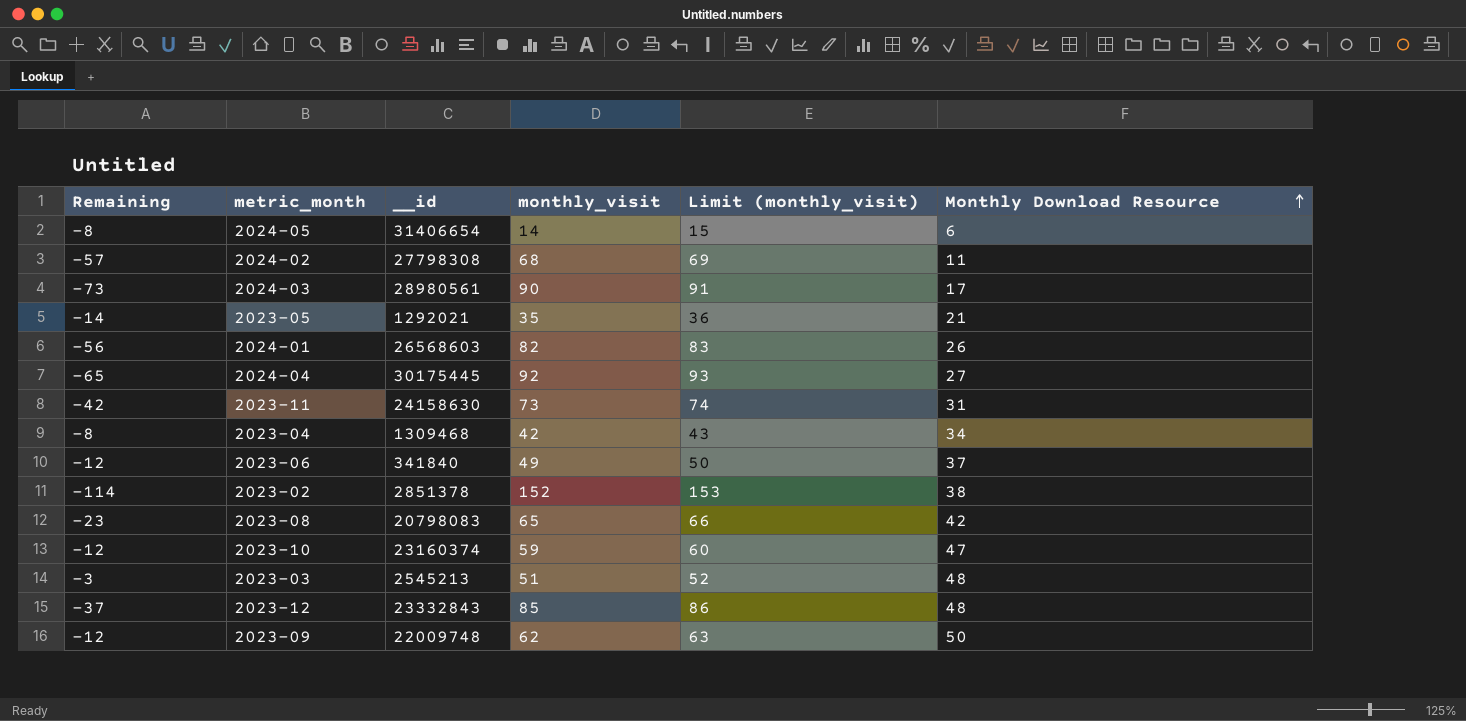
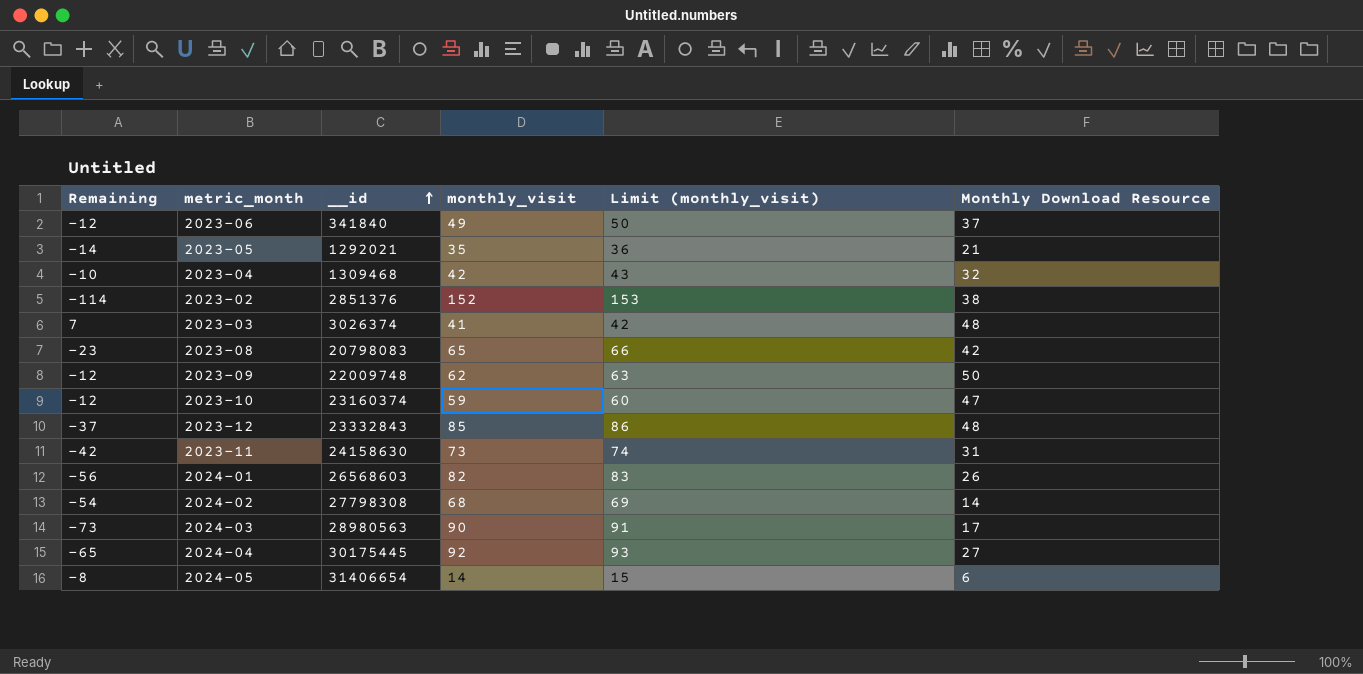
row order: Monthly Download Resource ascending -> __id ascending
2023-04 | Remaining: -8 -> -10
2023-04 | Monthly Download Resource: 34 -> 32
2023-02 | __id: 2851378 -> 2851376
2023-03 | Remaining: -3 -> 7
2023-03 | __id: 2545213 -> 3026374
2023-03 | monthly_visit: 51 -> 41
2023-03 | Limit (monthly_visit): 52 -> 42
2024-02 | Remaining: -57 -> -54
2024-02 | Monthly Download Resource: 11 -> 14
2024-03 | __id: 28980561 -> 28980563

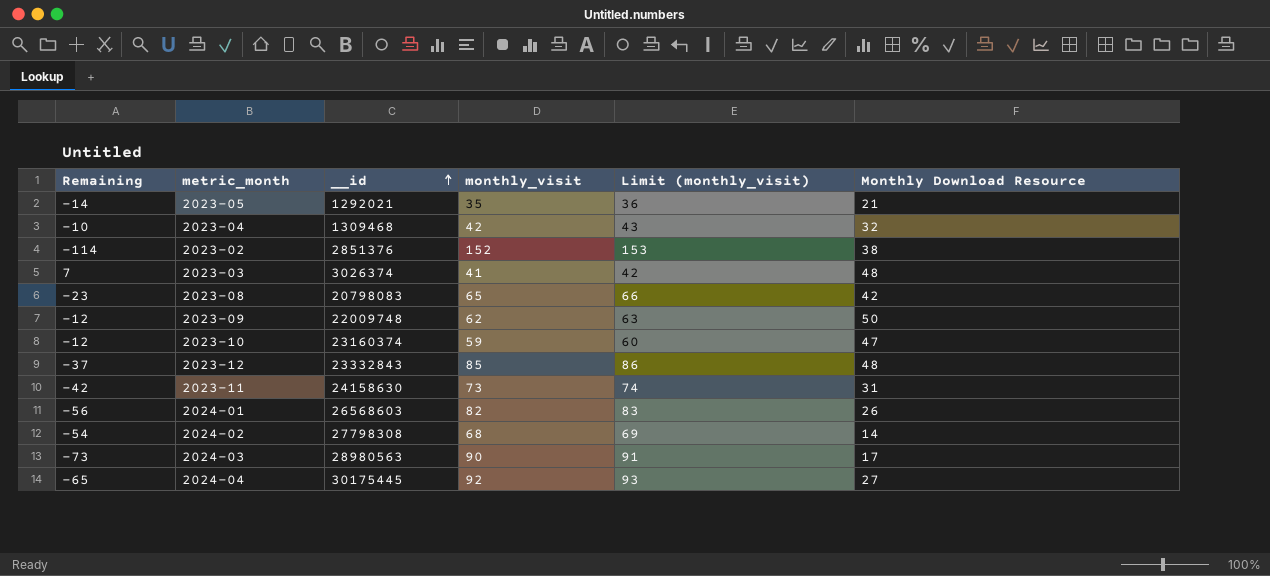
row 2023-06: -12 | 341840 | 49 | 50 | 37 -> none
row 2024-05: -8 | 31406654 | 14 | 15 | 6 -> none

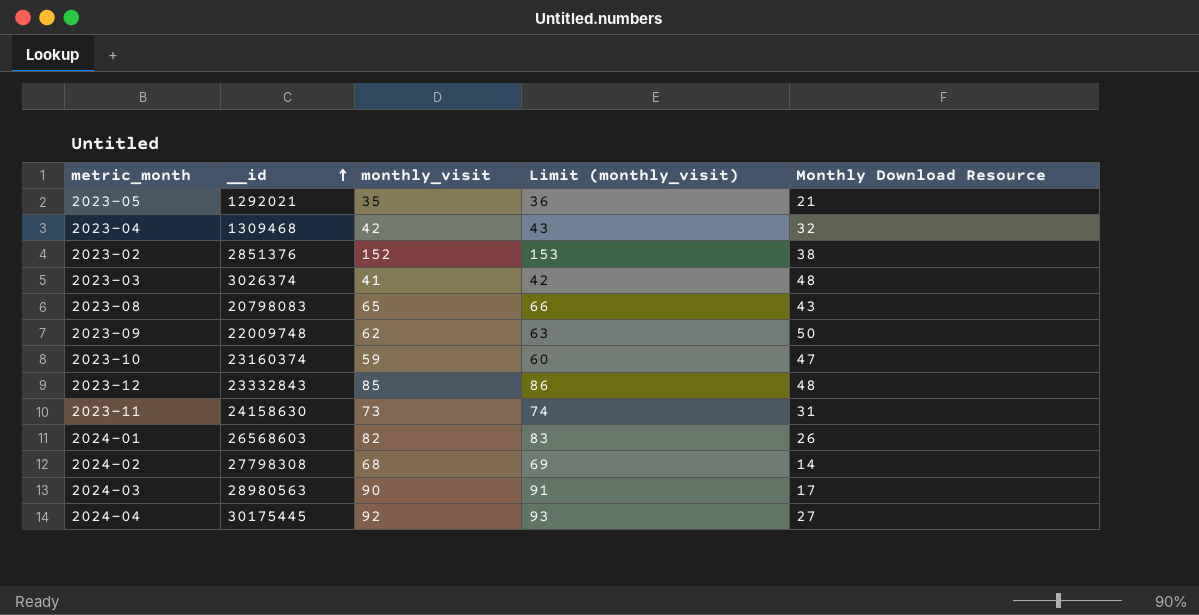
column Remaining | formula: [Monthly Download Resource] - [monthly_visit] -> none
2023-08 | Monthly Download Resource: 42 -> 43

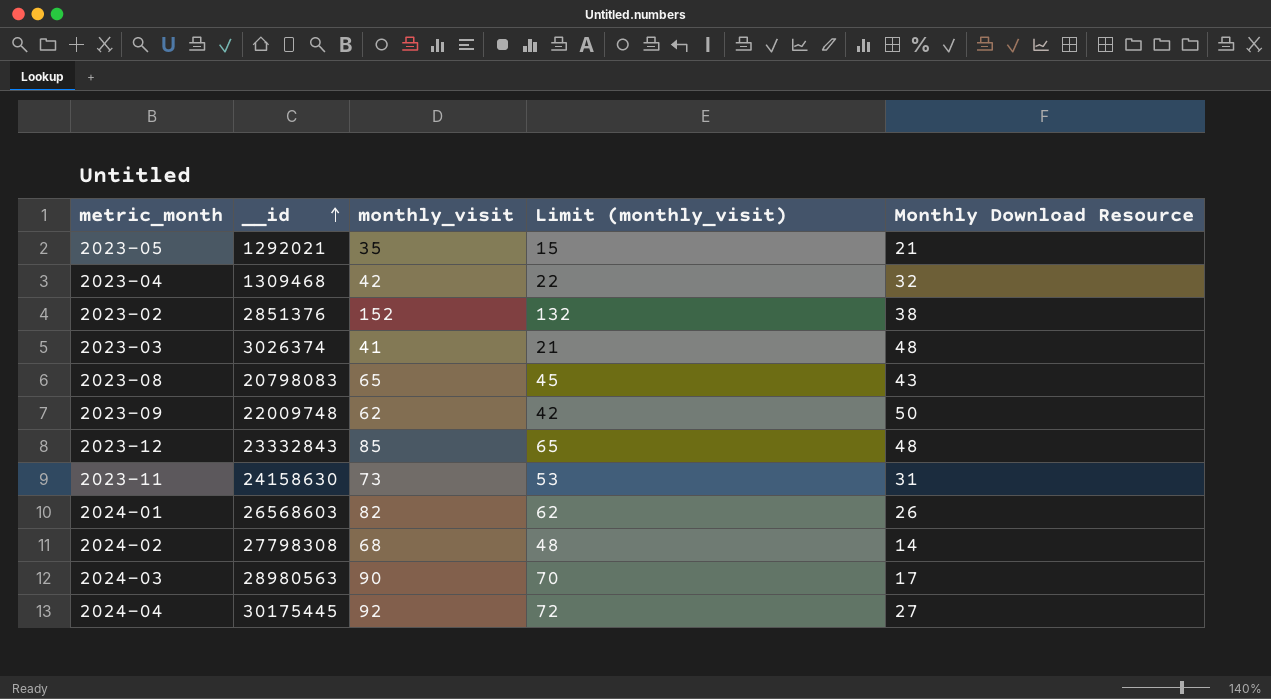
column Limit (monthly_visit) | formula: [monthly_visit] + 1 -> [monthly_visit] - 20
row 2023-10: 23160374 | 59 | 60 | 47 -> none

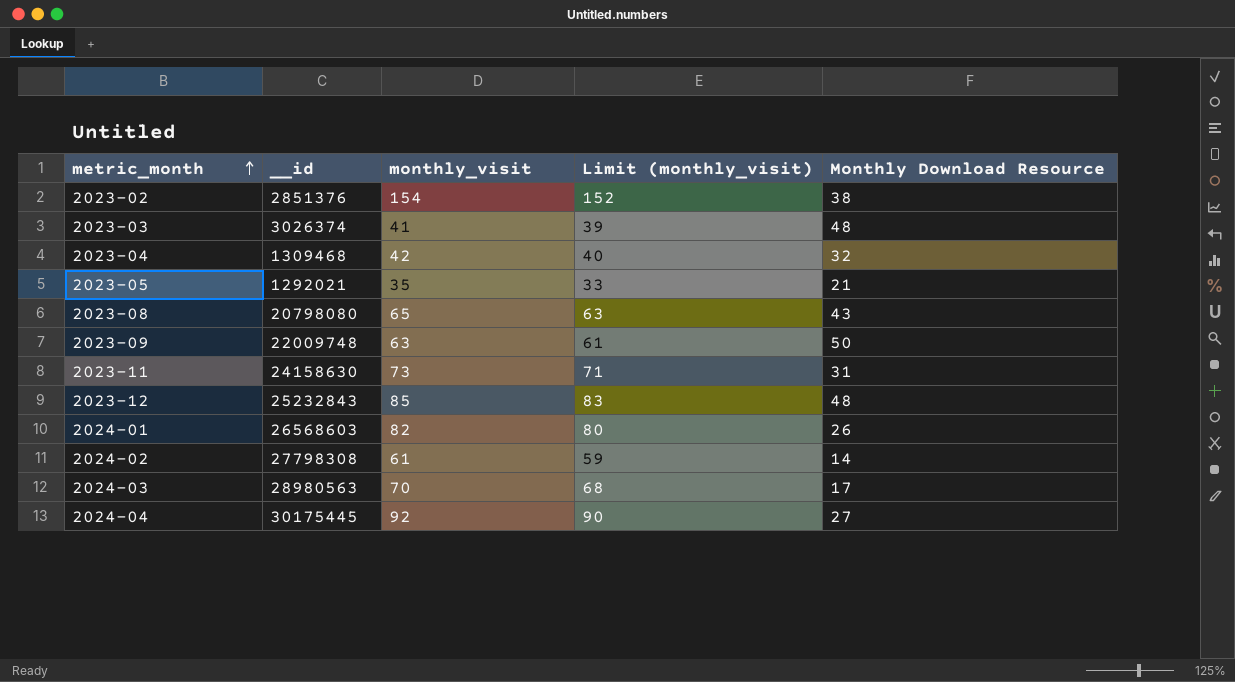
row order: __id ascending -> metric_month ascending
column Limit (monthly_visit) | formula: [monthly_visit] - 20 -> [monthly_visit] - 2
2023-02 | monthly_visit: 152 -> 154
2023-08 | __id: 20798083 -> 20798080
2023-09 | monthly_visit: 62 -> 63
2023-12 | __id: 23332843 -> 25232843
2024-02 | monthly_visit: 68 -> 61
2024-03 | monthly_visit: 90 -> 70

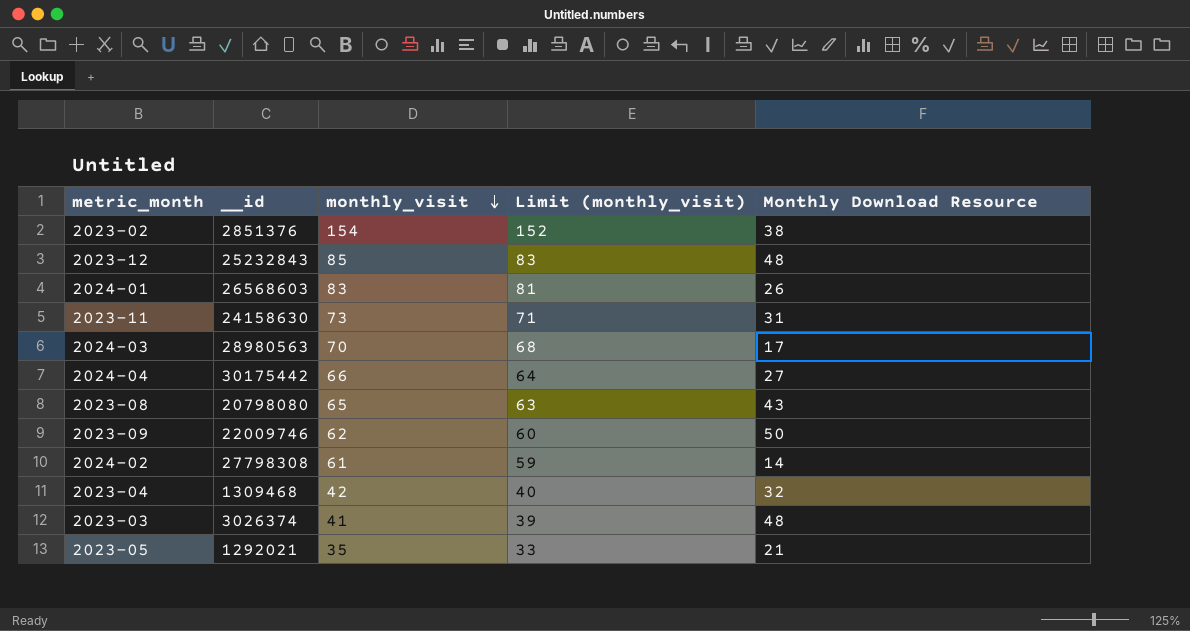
row order: metric_month ascending -> monthly_visit descending
2024-01 | monthly_visit: 82 -> 83
2024-01 | Limit (monthly_visit): 80 -> 81
2024-04 | __id: 30175445 -> 30175442
2024-04 | monthly_visit: 92 -> 66
2024-04 | Limit (monthly_visit): 90 -> 64
2023-09 | __id: 22009748 -> 22009746
2023-09 | monthly_visit: 63 -> 62
2023-09 | Limit (monthly_visit): 61 -> 60

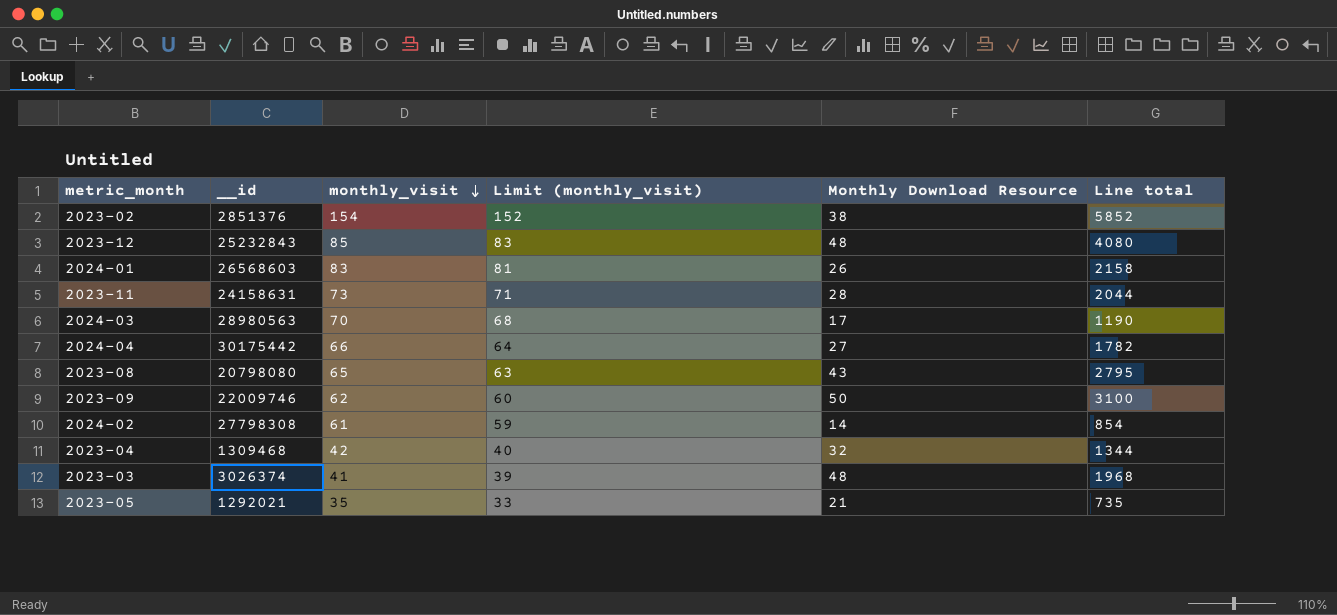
column Line total | formula: none -> [monthly_visit] * [Monthly Download Resource]
2023-11 | __id: 24158630 -> 24158631
2023-11 | Monthly Download Resource: 31 -> 28

